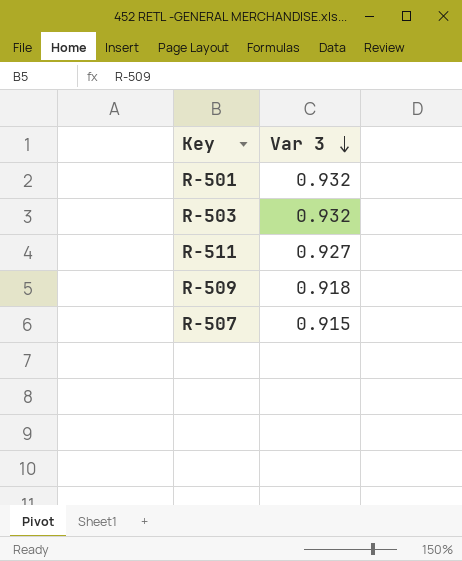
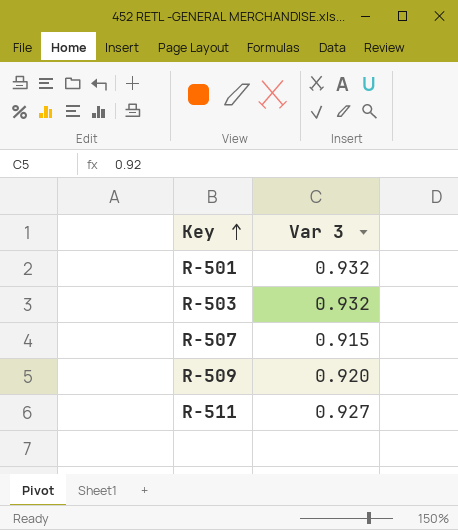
row order: Var 3 descending -> Key ascending
R-509 | Var 3: 0.918 -> 0.920

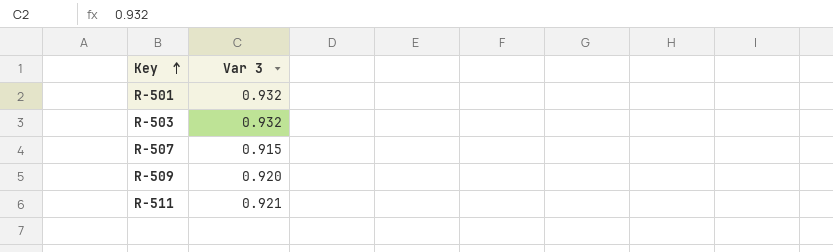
R-511 | Var 3: 0.927 -> 0.921

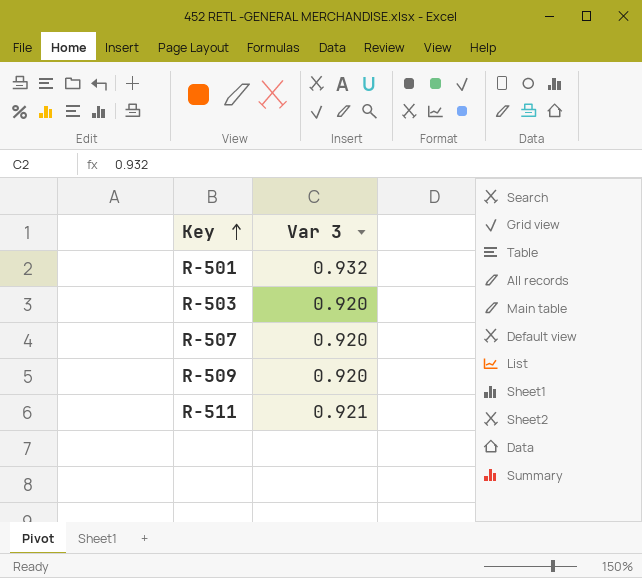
R-503 | Var 3: 0.932 -> 0.920
R-507 | Var 3: 0.915 -> 0.920

